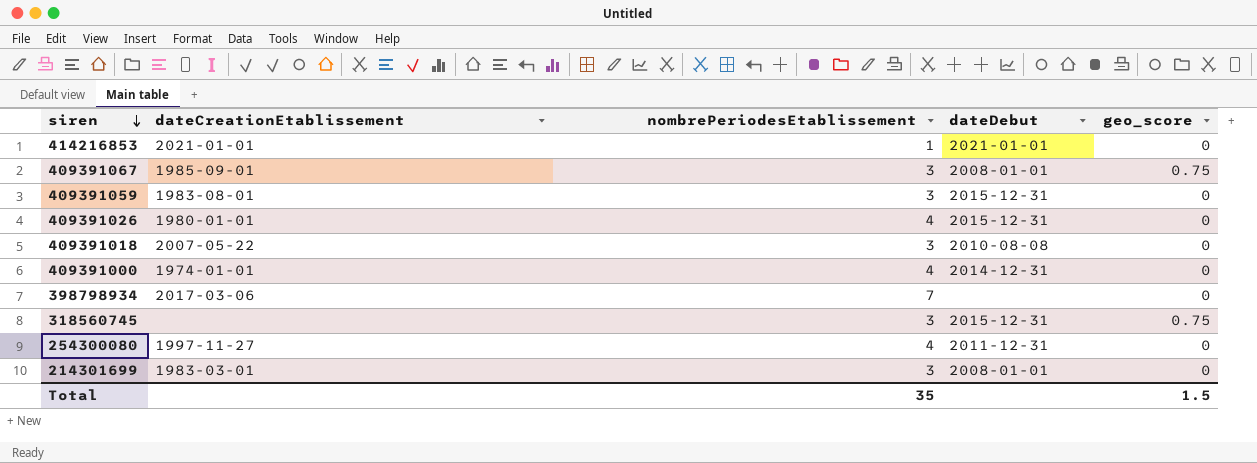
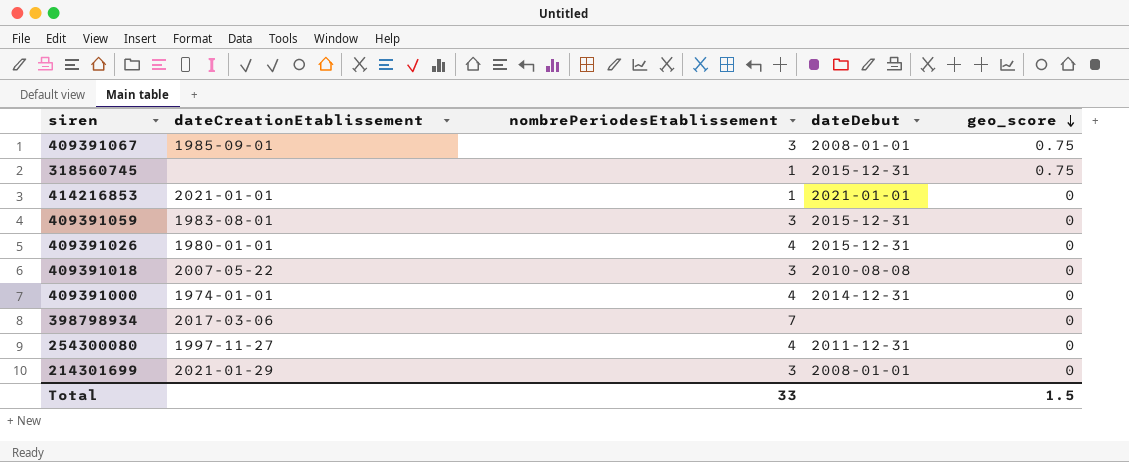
row order: siren descending -> geo_score descending
318560745 | nombrePeriodesEtablissement: 3 -> 1
214301699 | dateCreationEtablissement: 1983-03-01 -> 2021-01-29
Total | nombrePeriodesEtablissement: 35 -> 33

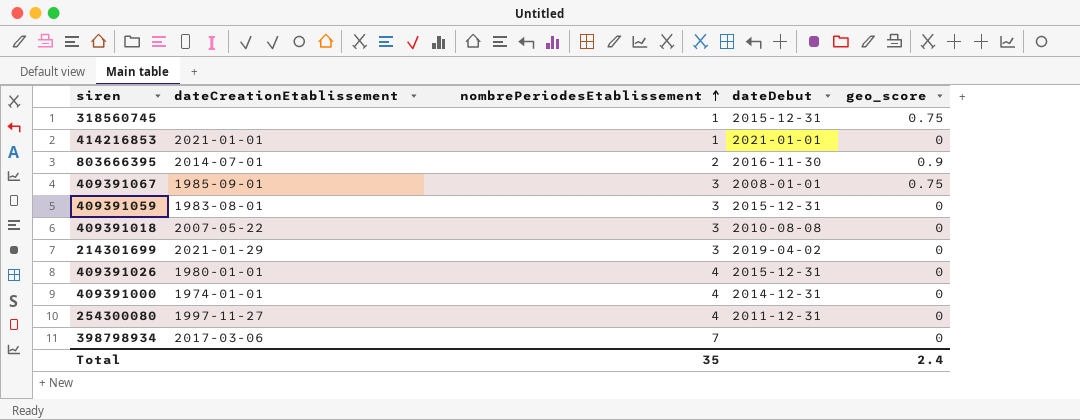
row order: geo_score descending -> nombrePeriodesEtablissement ascending
row 803666395: none -> 2014-07-01 | 2 | 2016-11-30 | 0.9
214301699 | dateDebut: 2008-01-01 -> 2019-04-02
Total | nombrePeriodesEtablissement: 33 -> 35
Total | geo_score: 1.5 -> 2.4

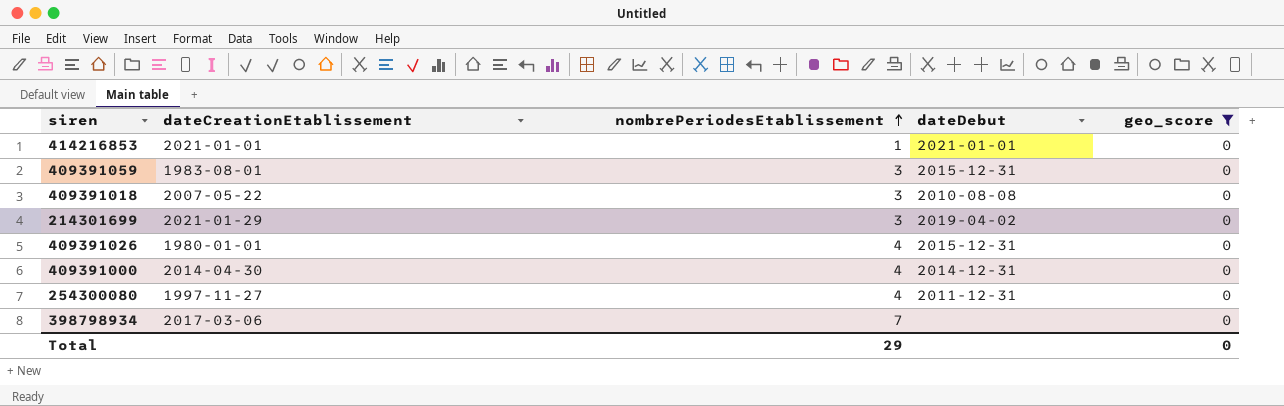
filter: none -> geo_score = 0
409391000 | dateCreationEtablissement: 1974-01-01 -> 2014-04-30
Total | nombrePeriodesEtablissement: 35 -> 29
Total | geo_score: 2.4 -> 0

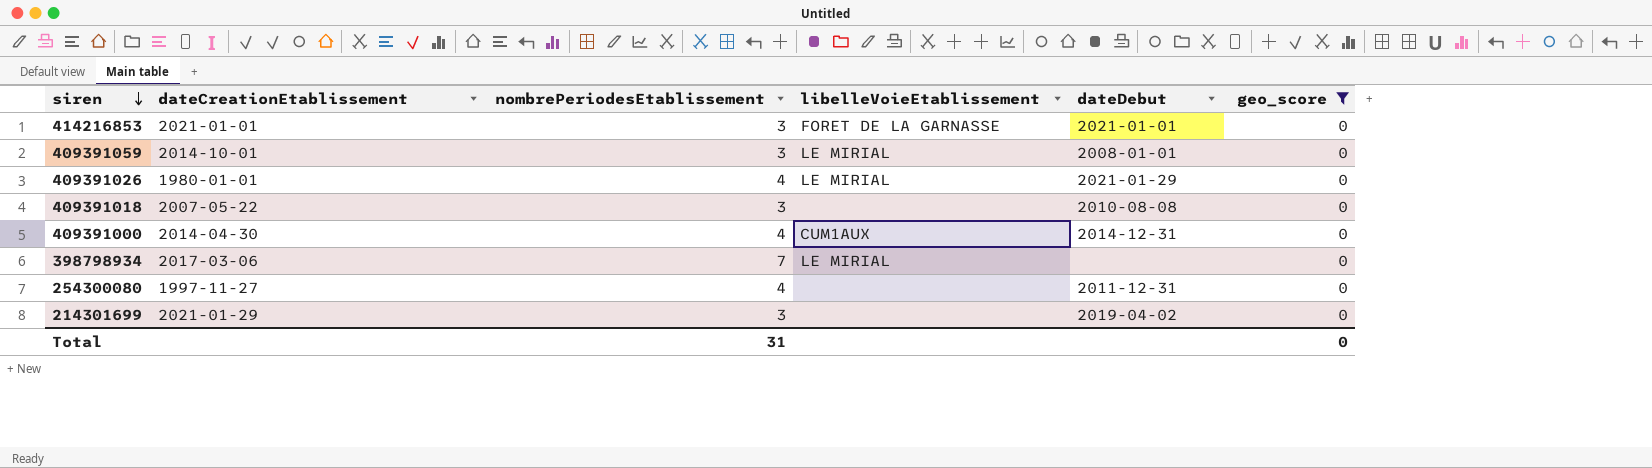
row order: nombrePeriodesEtablissement ascending -> siren descending
column libelleVoieEtablissement | position: none -> 4
414216853 | nombrePeriodesEtablissement: 1 -> 3
409391059 | dateCreationEtablissement: 1983-08-01 -> 2014-10-01
409391059 | dateDebut: 2015-12-31 -> 2008-01-01
409391026 | dateDebut: 2015-12-31 -> 2021-01-29
Total | nombrePeriodesEtablissement: 29 -> 31

